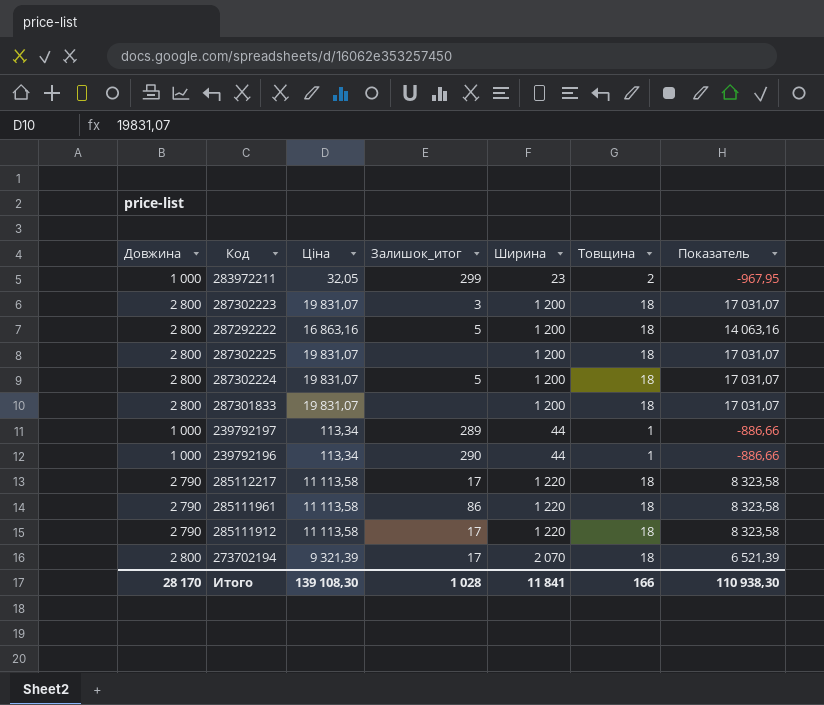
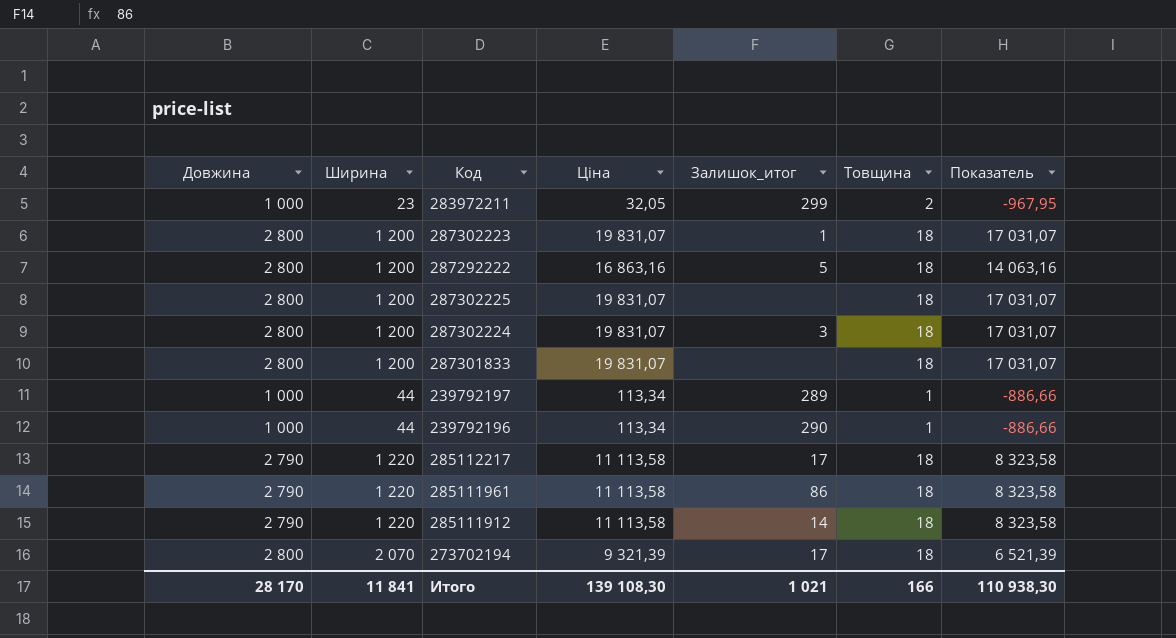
column Ширина | position: 5 -> 2
287302223 | Залишок_итог: 3 -> 1
287302224 | Залишок_итог: 5 -> 3
285111912 | Залишок_итог: 17 -> 14
Итого | Залишок_итог: 1 028 -> 1 021

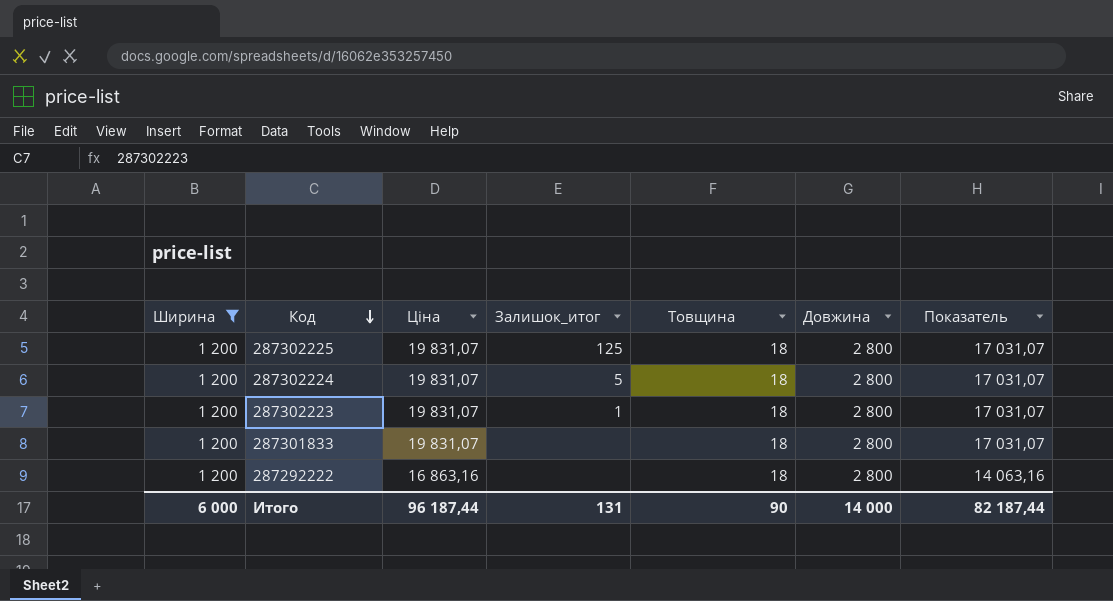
filter: none -> Ширина = 1 200
row order: none -> Код descending
column Довжина | position: 1 -> 6
287302225 | Залишок_итог: none -> 125
287302224 | Залишок_итог: 3 -> 5
287292222 | Залишок_итог: 5 -> none
Итого | Ширина: 11 841 -> 6 000
Итого | Ціна: 139 108,30 -> 96 187,44
Итого | Залишок_итог: 1 021 -> 131
Итого | Товщина: 166 -> 90
Итого | Довжина: 28 170 -> 14 000
Итого | Показатель: 110 938,30 -> 82 187,44

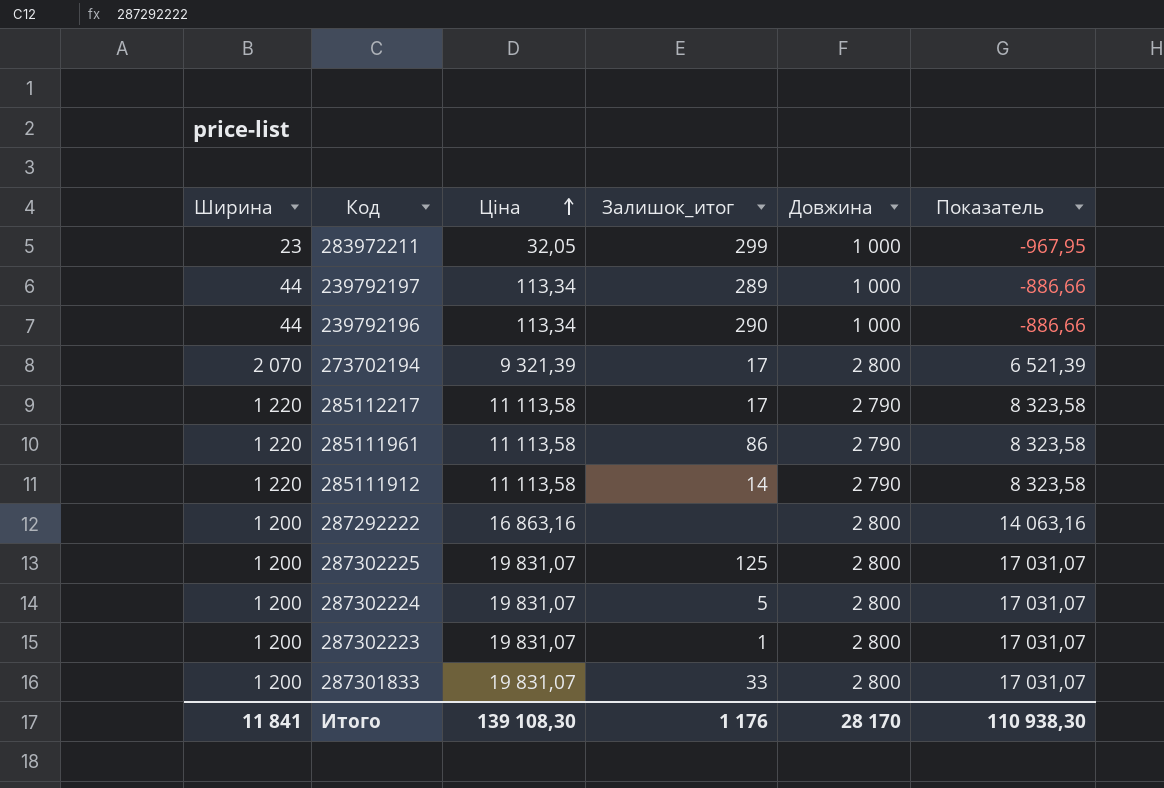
filter: Ширина = 1 200 -> none
row order: Код descending -> Ціна ascending
column Товщина | position: 5 -> none
287301833 | Залишок_итог: none -> 33
Итого | Ширина: 6 000 -> 11 841
Итого | Ціна: 96 187,44 -> 139 108,30
Итого | Залишок_итог: 131 -> 1 176
Итого | Довжина: 14 000 -> 28 170
Итого | Показатель: 82 187,44 -> 110 938,30

